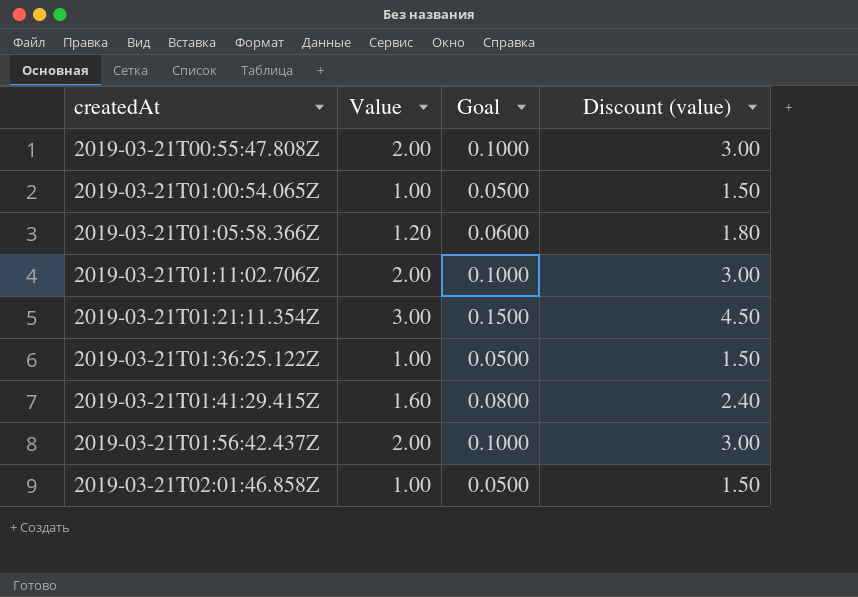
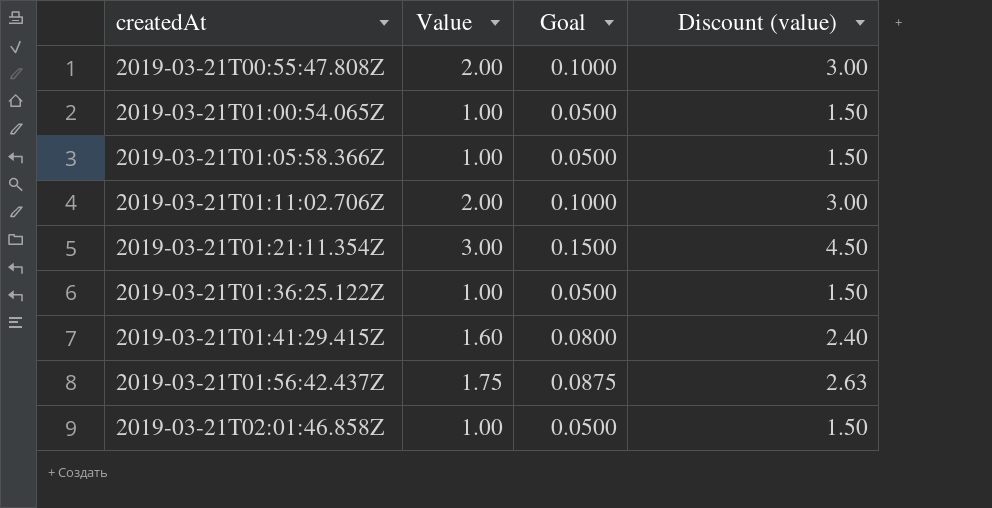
2019-03-21T01:05:58.366Z | Value: 1.20 -> 1.00
2019-03-21T01:05:58.366Z | Goal: 0.0600 -> 0.0500
2019-03-21T01:05:58.366Z | Discount (value): 1.80 -> 1.50
2019-03-21T01:56:42.437Z | Value: 2.00 -> 1.75
2019-03-21T01:56:42.437Z | Goal: 0.1000 -> 0.0875
2019-03-21T01:56:42.437Z | Discount (value): 3.00 -> 2.63

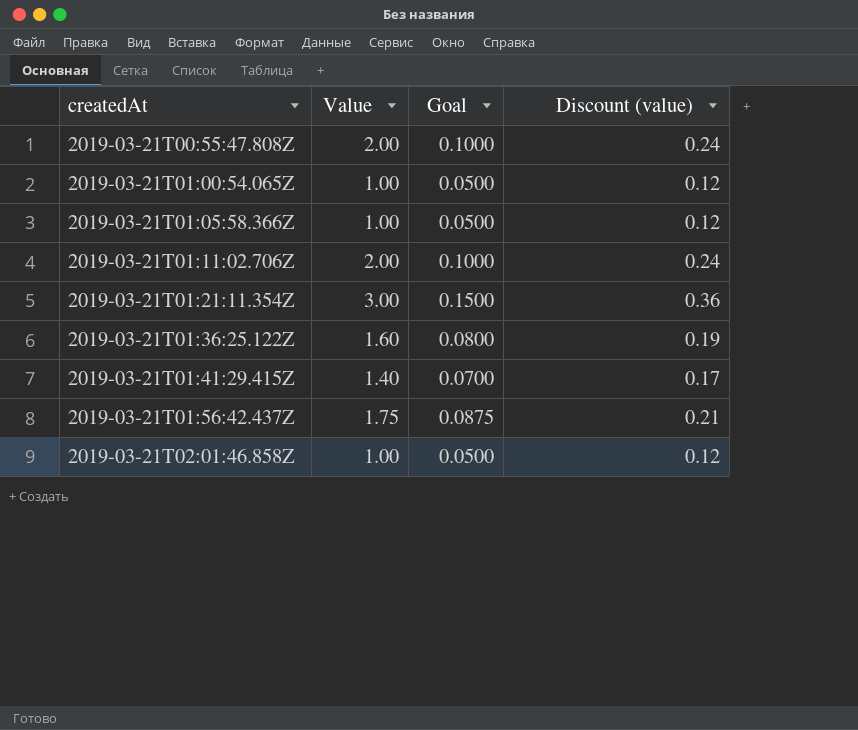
column Discount (value) | formula: [Value] * 1.5 -> [Value] * 0.12
2019-03-21T01:36:25.122Z | Value: 1.00 -> 1.60
2019-03-21T01:36:25.122Z | Goal: 0.0500 -> 0.0800
2019-03-21T01:41:29.415Z | Value: 1.60 -> 1.40
2019-03-21T01:41:29.415Z | Goal: 0.0800 -> 0.0700

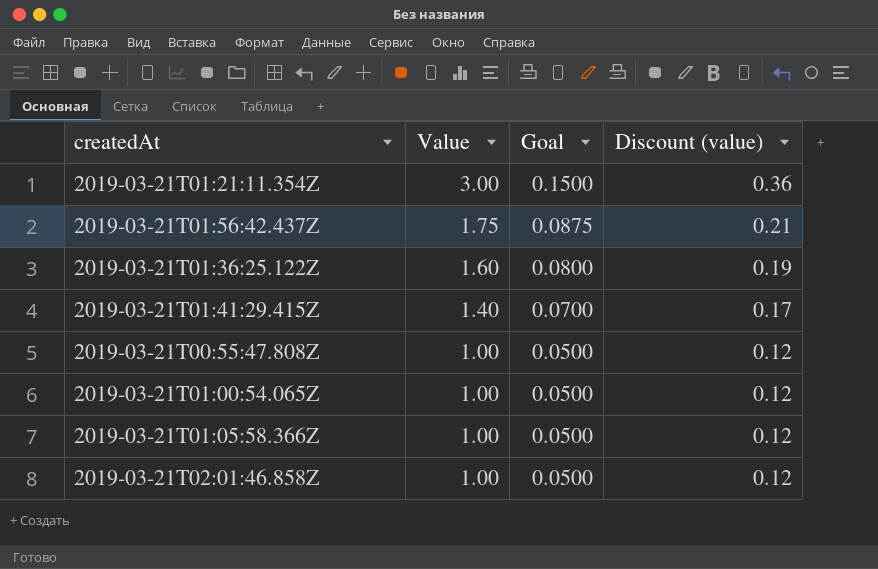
row order: createdAt ascending -> Value descending
row 2019-03-21T01:11:02.706Z: 2.00 | 0.1000 | 0.24 -> none
2019-03-21T00:55:47.808Z | Value: 2.00 -> 1.00
2019-03-21T00:55:47.808Z | Goal: 0.1000 -> 0.0500
2019-03-21T00:55:47.808Z | Discount (value): 0.24 -> 0.12

